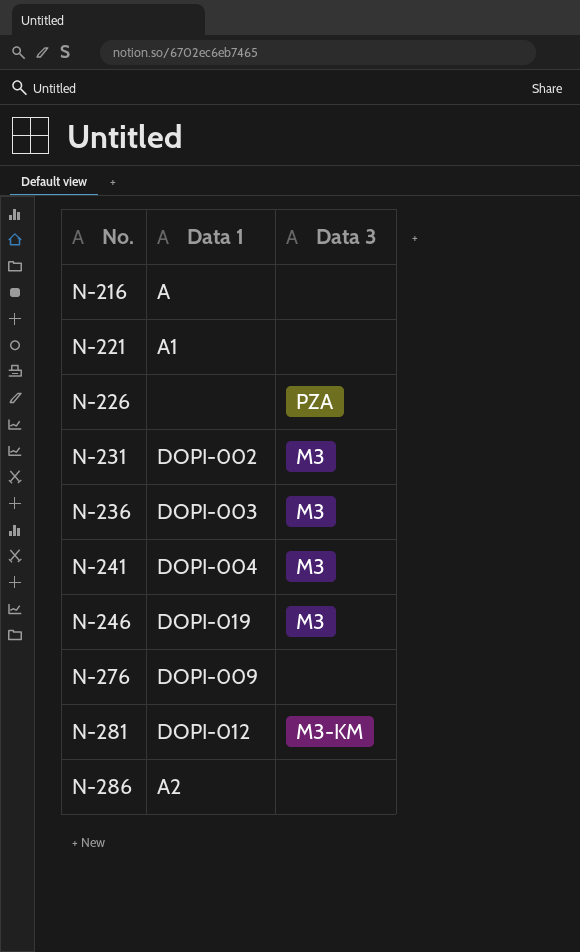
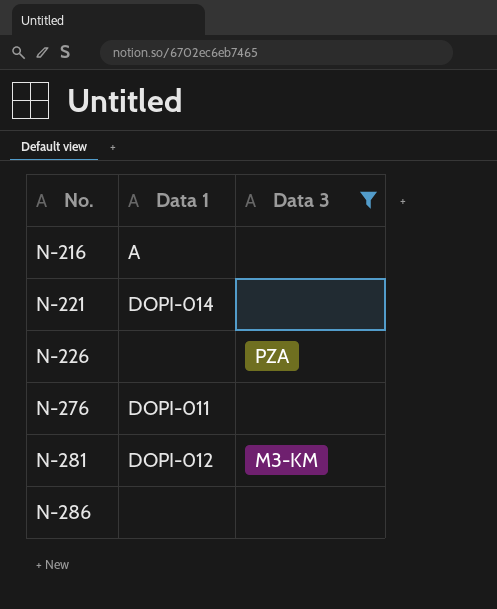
filter: none -> Data 3 != M3
N-221 | Data 1: A1 -> DOPI-014
N-276 | Data 1: DOPI-009 -> DOPI-011
N-286 | Data 1: A2 -> none

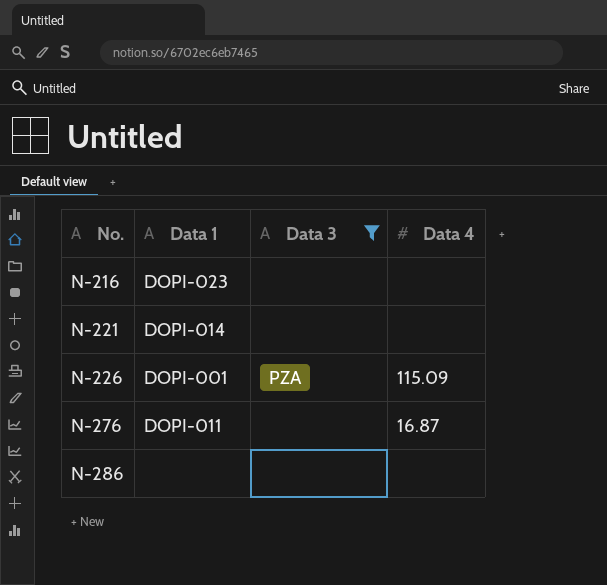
column Data 4 | position: none -> 4
row N-281: DOPI-012 | M3-KM -> none
N-216 | Data 1: A -> DOPI-023
N-226 | Data 1: none -> DOPI-001

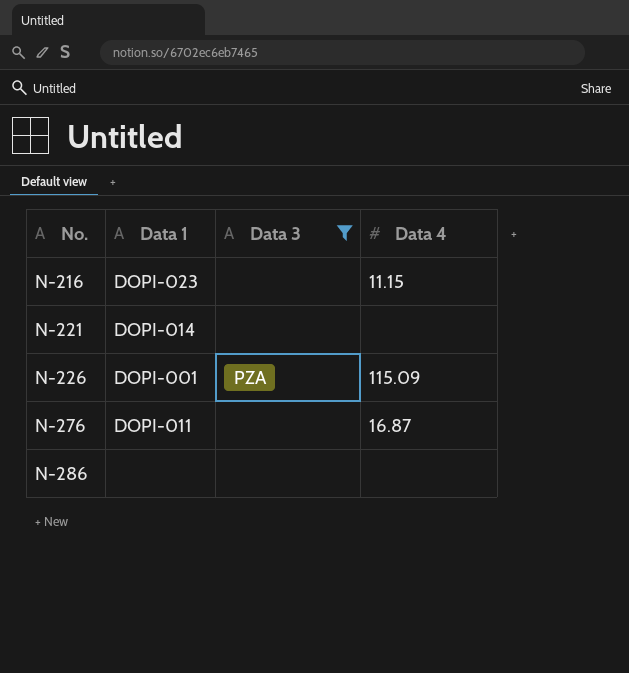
N-216 | Data 4: none -> 11.15

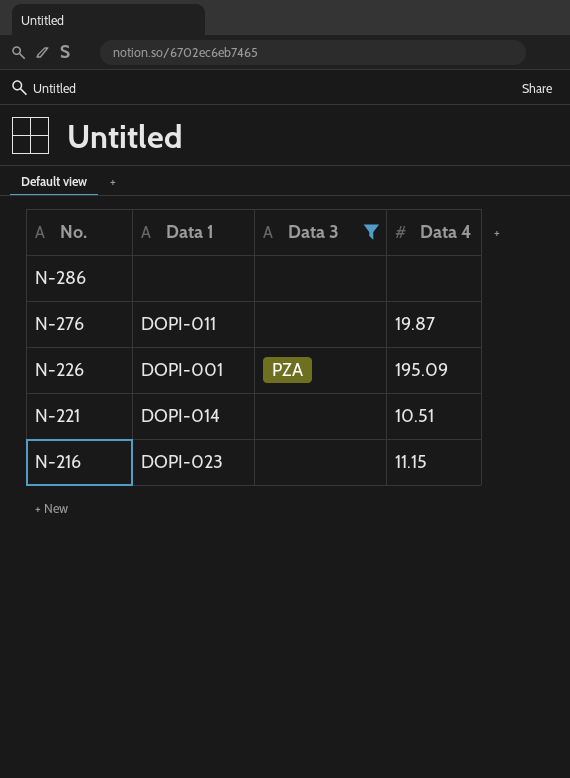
row order: No. ascending -> No. descending
N-276 | Data 4: 16.87 -> 19.87
N-226 | Data 4: 115.09 -> 195.09
N-221 | Data 4: none -> 10.51

